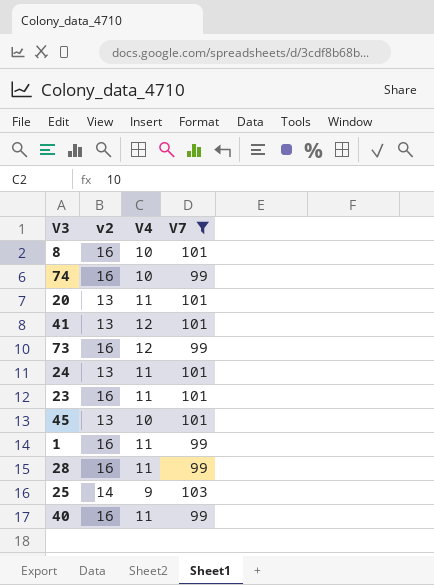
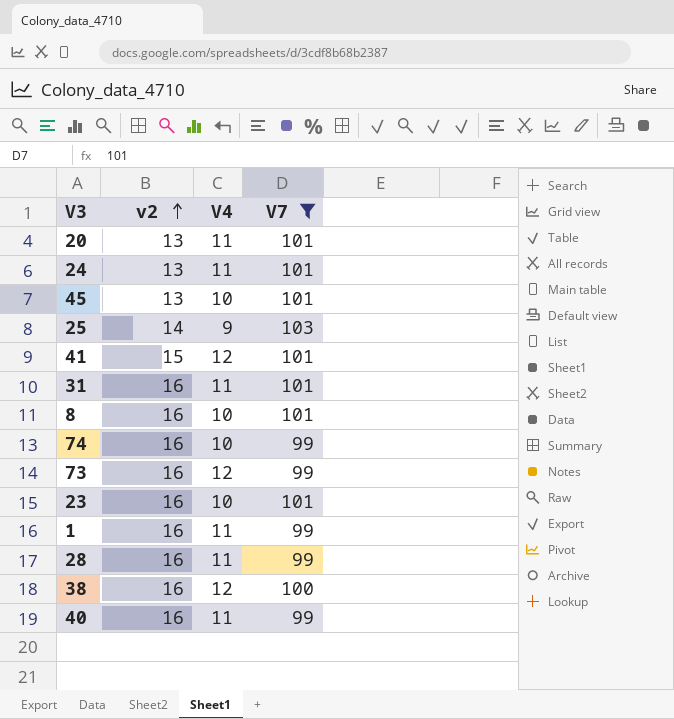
row order: none -> v2 ascending
41 | v2: 13 -> 15
row 31: none -> 16 | 11 | 101
23 | V4: 11 -> 10
row 38: none -> 16 | 12 | 100

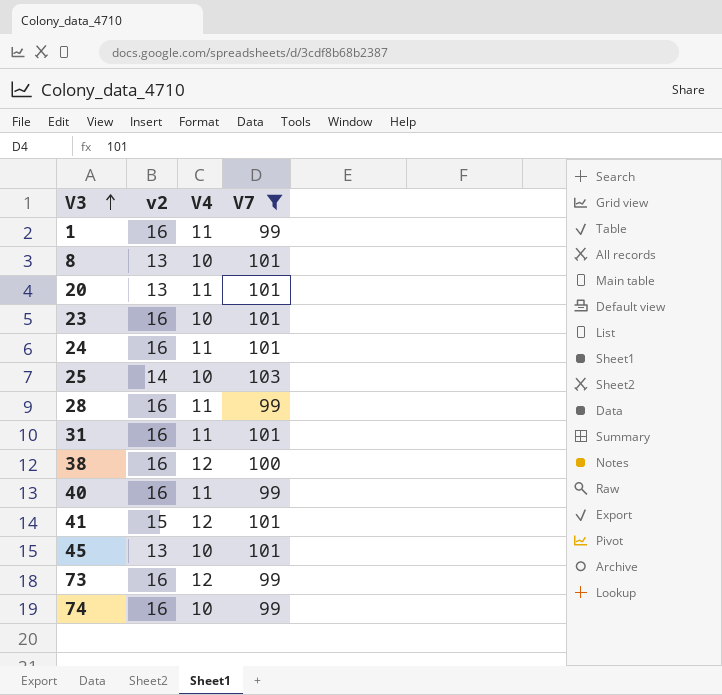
row order: v2 ascending -> V3 ascending
8 | v2: 16 -> 13
24 | v2: 13 -> 16
25 | V4: 9 -> 10

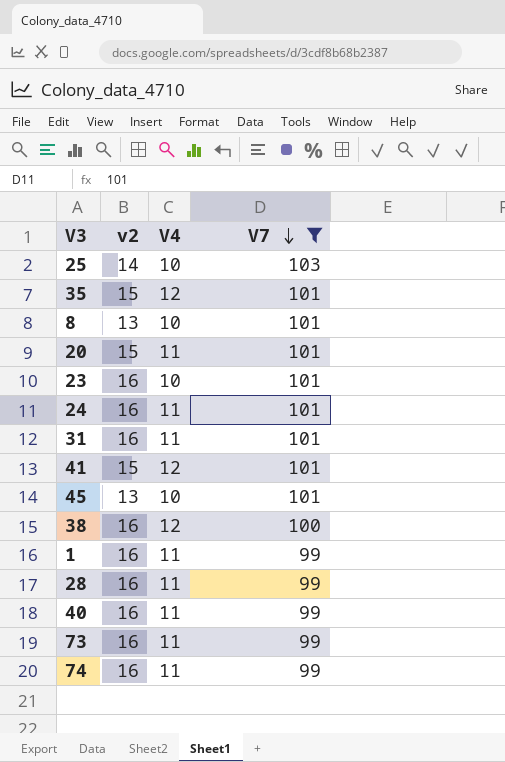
row order: V3 ascending -> V7 descending
row 35: none -> 15 | 12 | 101
20 | v2: 13 -> 15
73 | V4: 12 -> 11
74 | V4: 10 -> 11

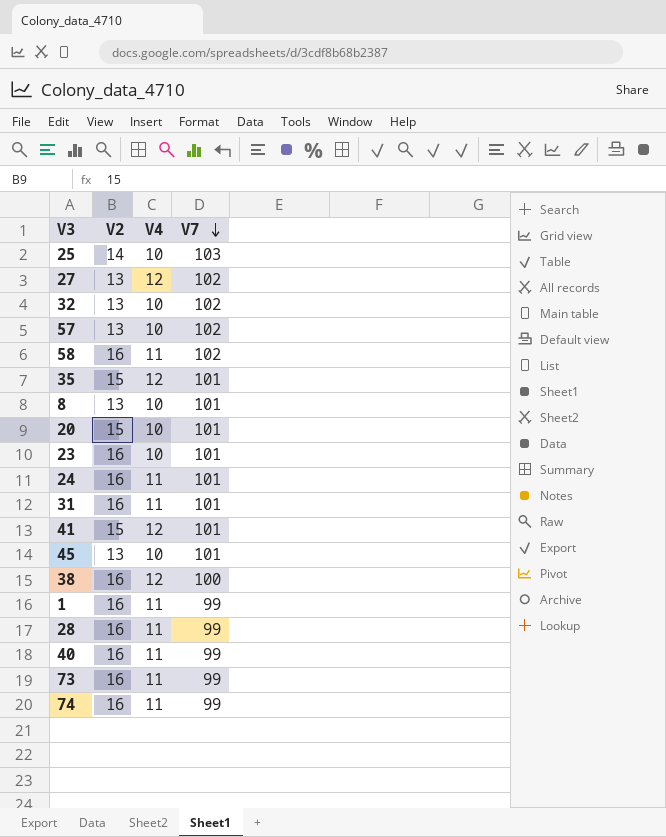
filter: V7 != 102 -> none
column name: v2 -> V2
20 | V4: 11 -> 10

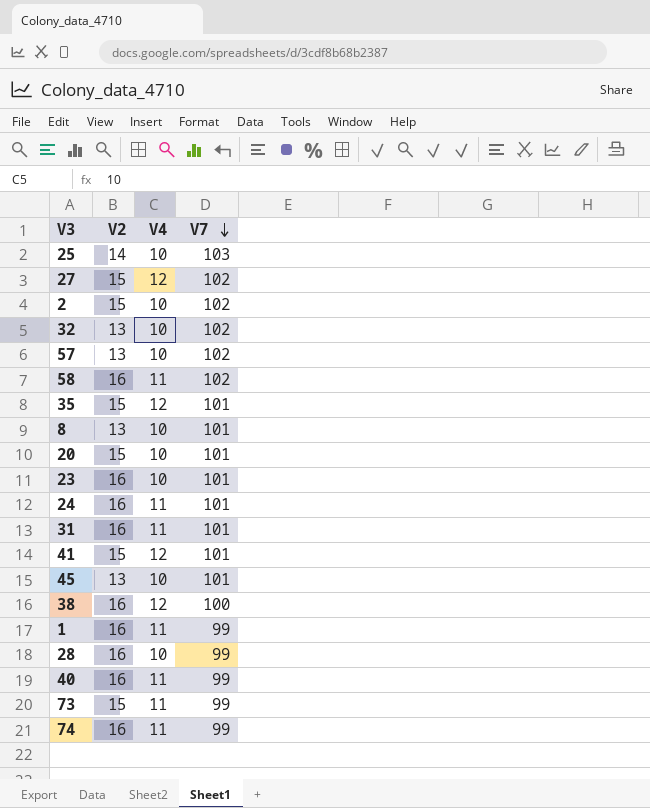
27 | V2: 13 -> 15
row 2: none -> 15 | 10 | 102
28 | V4: 11 -> 10
73 | V2: 16 -> 15

